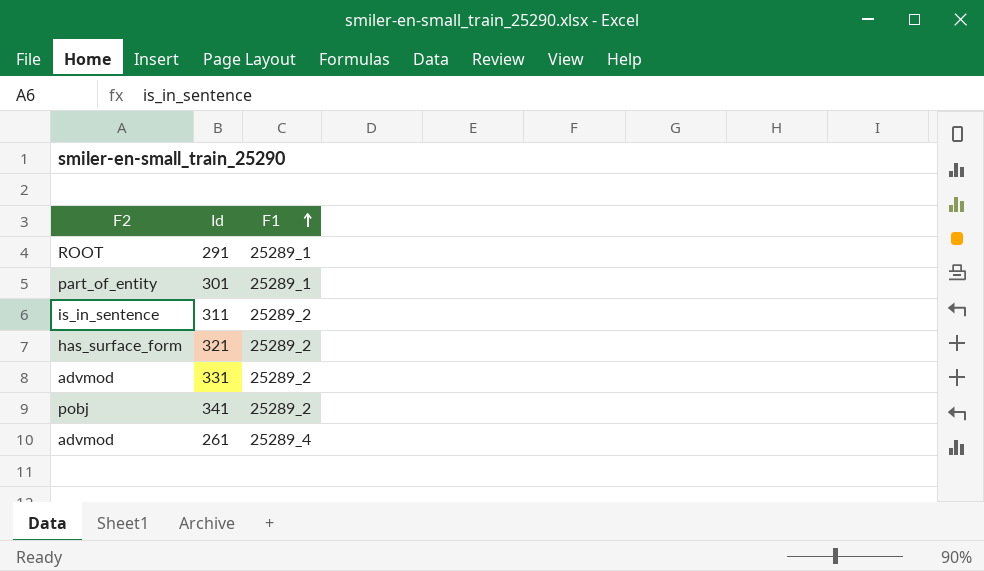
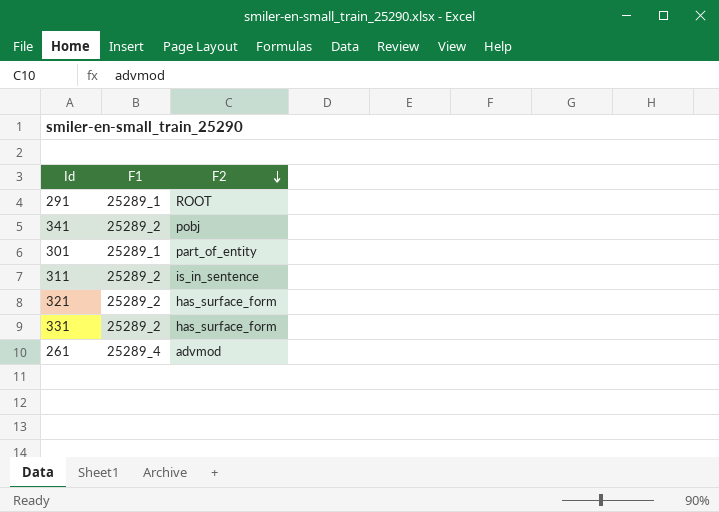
row order: F1 ascending -> F2 descending
column F2 | position: 1 -> 3
331 | F2: advmod -> has_surface_form

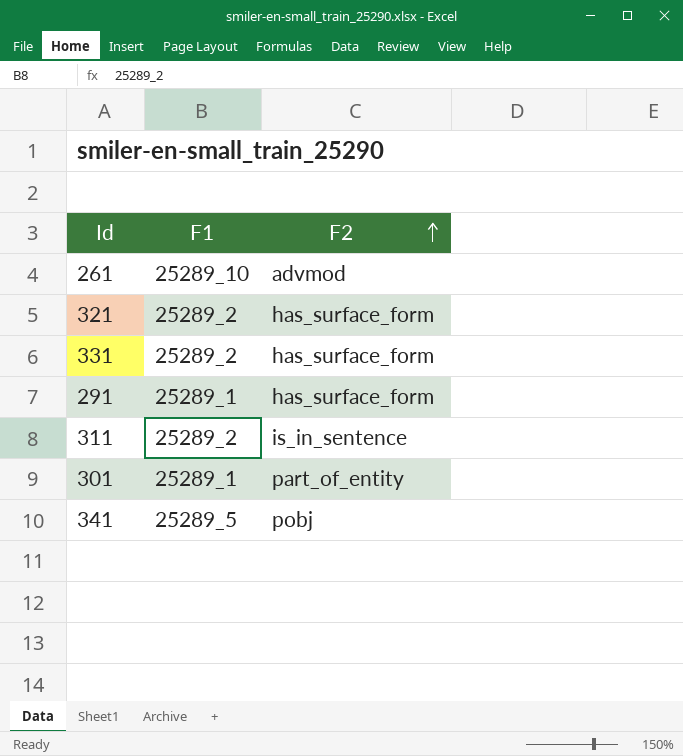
row order: F2 descending -> F2 ascending
261 | F1: 25289_4 -> 25289_10
291 | F2: ROOT -> has_surface_form
341 | F1: 25289_2 -> 25289_5

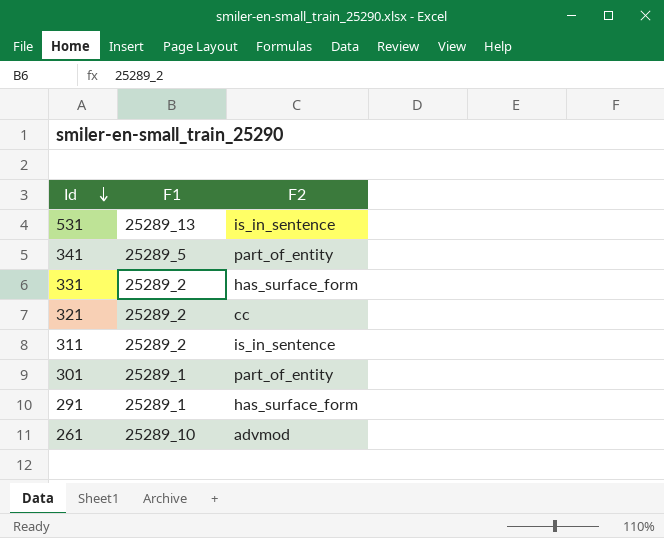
row order: F2 ascending -> Id descending
row 531: none -> 25289_13 | is_in_sentence
341 | F2: pobj -> part_of_entity
321 | F2: has_surface_form -> cc

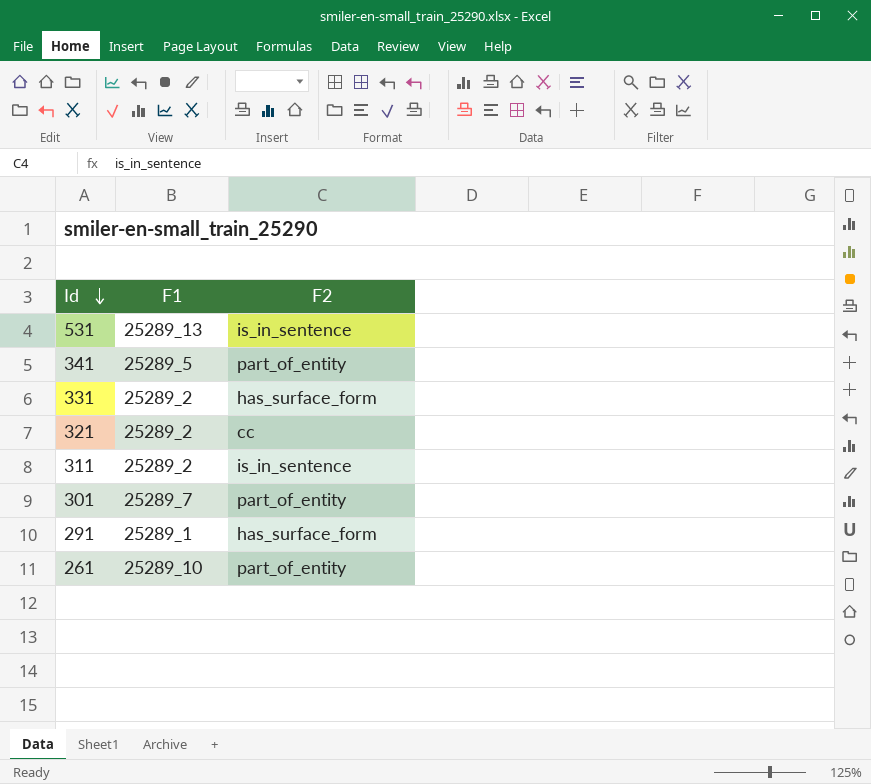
301 | F1: 25289_1 -> 25289_7
261 | F2: advmod -> part_of_entity

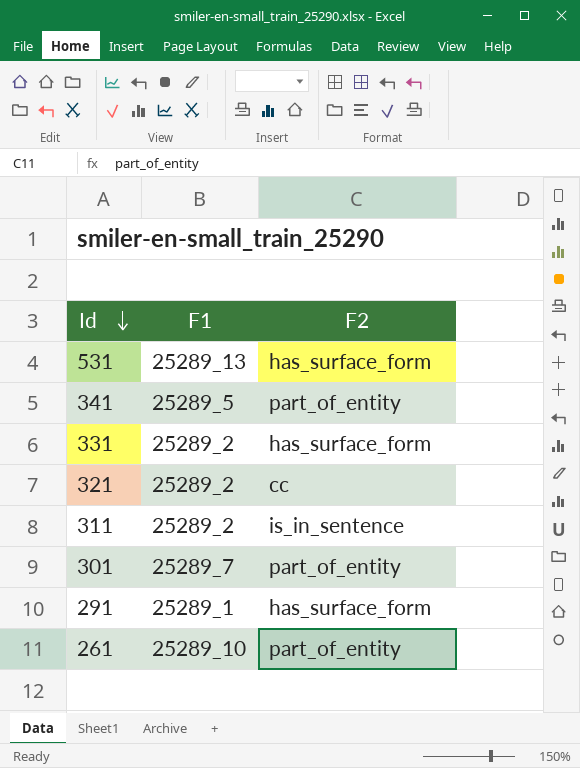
531 | F2: is_in_sentence -> has_surface_form

